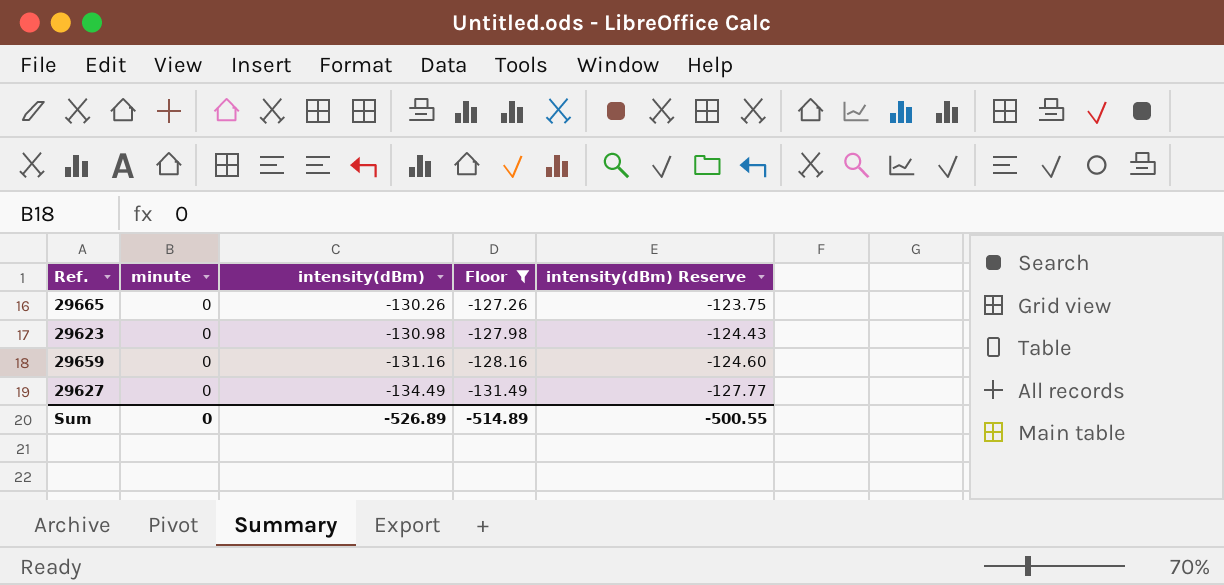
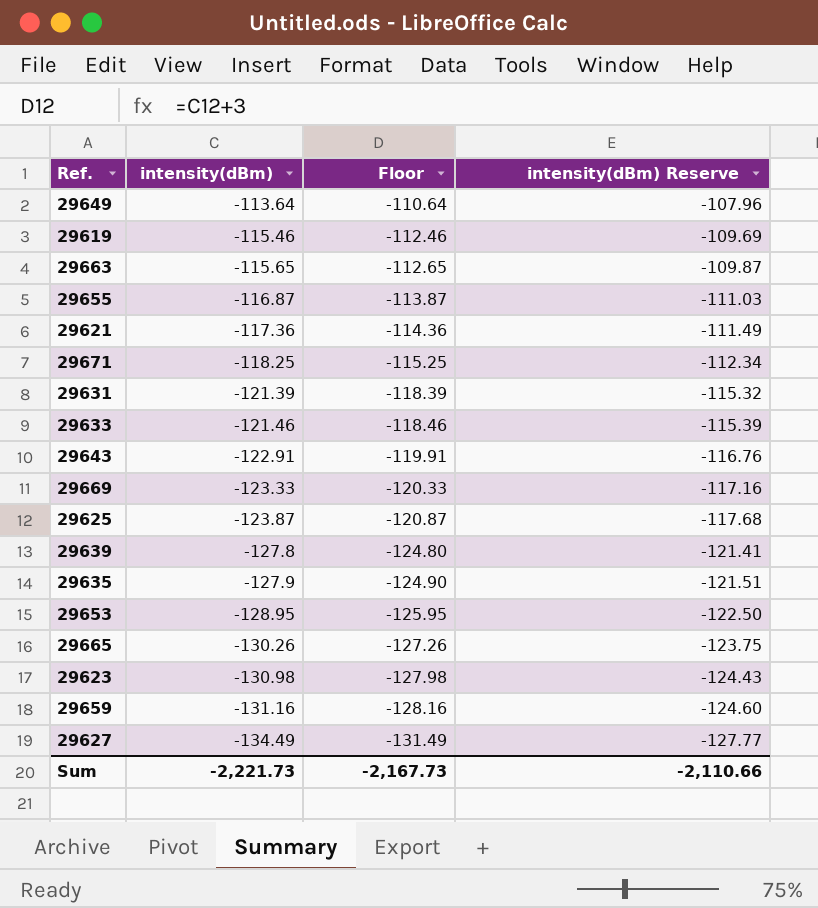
filter: Floor <= -127.26 -> none
column minute | position: 2 -> none
Sum | intensity(dBm): -526.89 -> -2,221.73
Sum | Floor: -514.89 -> -2,167.73
Sum | intensity(dBm) Reserve: -500.55 -> -2,110.66

